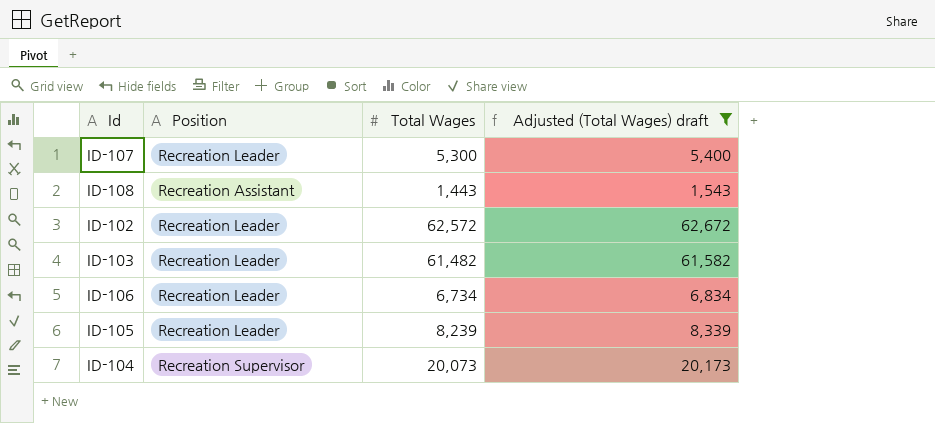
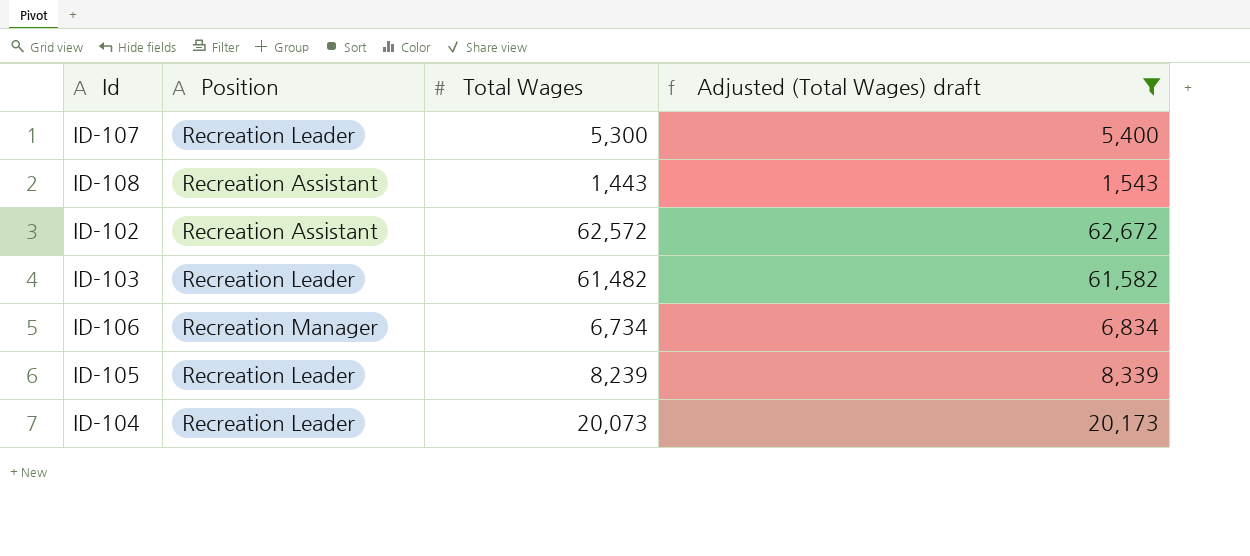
ID-102 | Position: Recreation Leader -> Recreation Assistant
ID-106 | Position: Recreation Leader -> Recreation Manager
ID-104 | Position: Recreation Supervisor -> Recreation Leader

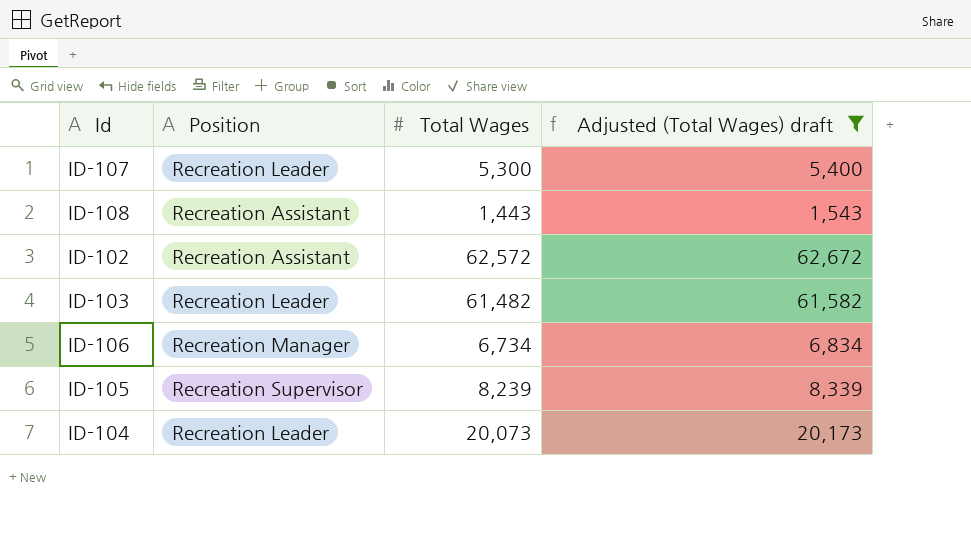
ID-105 | Position: Recreation Leader -> Recreation Supervisor

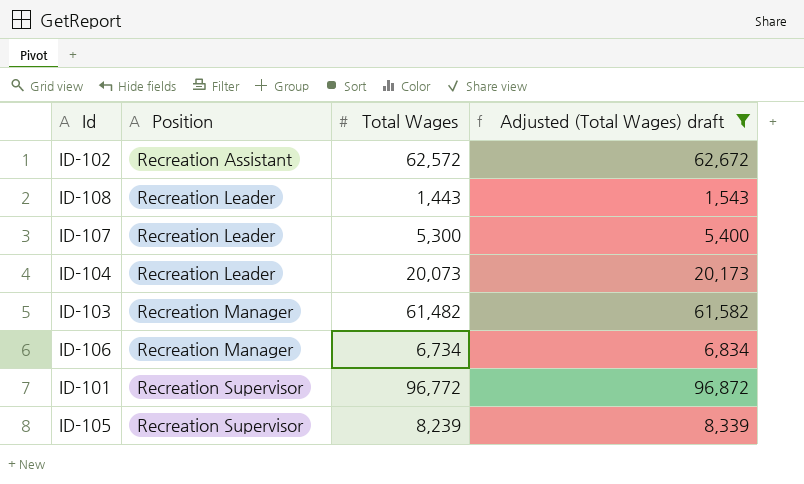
row order: none -> Position ascending
ID-108 | Position: Recreation Assistant -> Recreation Leader
ID-103 | Position: Recreation Leader -> Recreation Manager
row ID-101: none -> Recreation Supervisor | 96,772 | 96,872

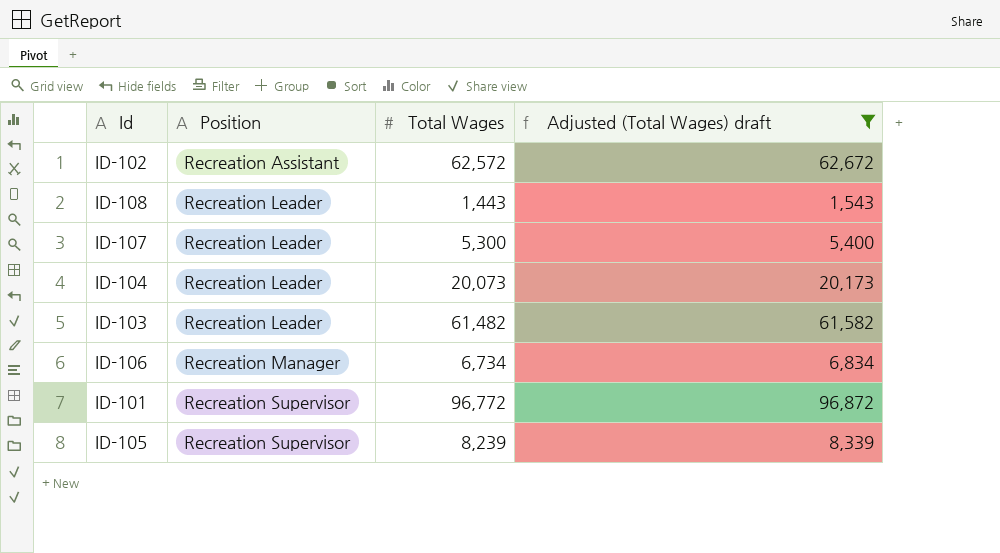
ID-103 | Position: Recreation Manager -> Recreation Leader

